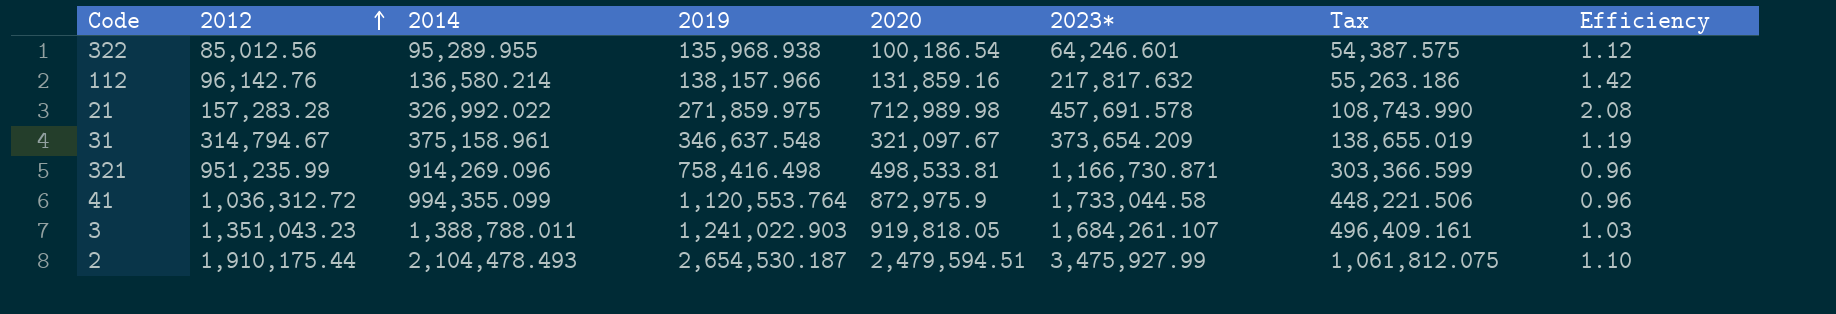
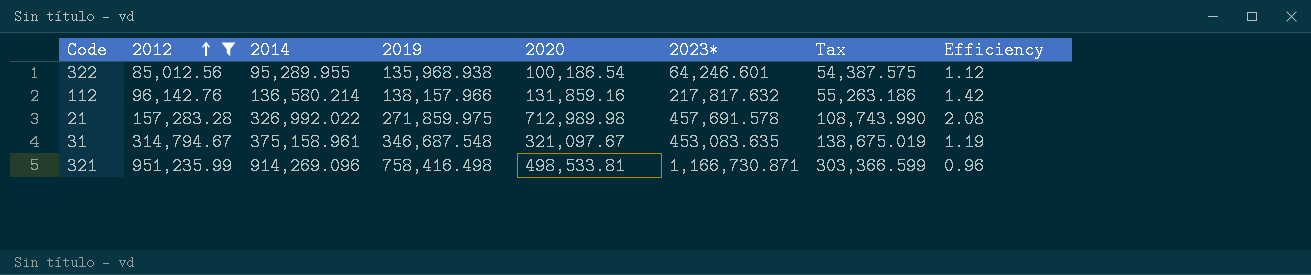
filter: none -> 2012 <= 951,235.99
31 | 2019: 346,637.548 -> 346,687.548
31 | 2023*: 373,654.209 -> 453,083.635
31 | Tax: 138,655.019 -> 138,675.019

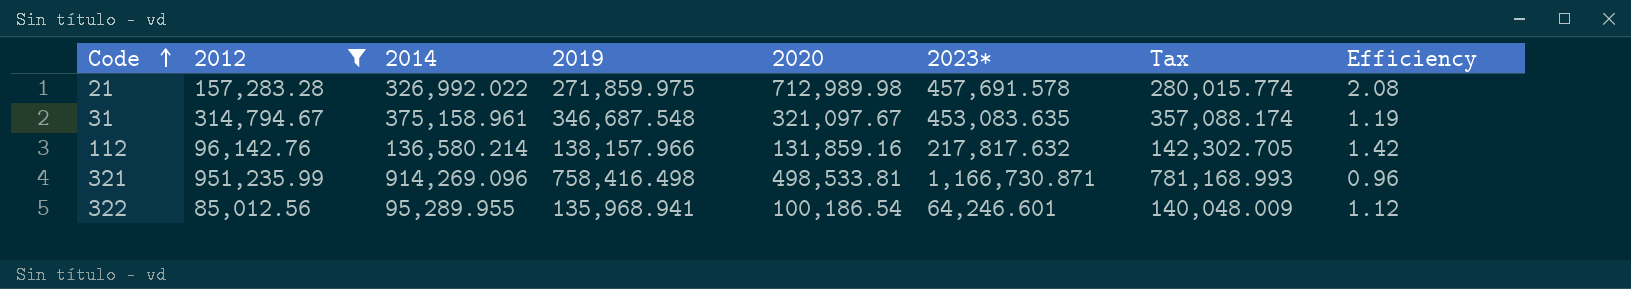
row order: 2012 ascending -> Code ascending
column Tax | formula: [2019] * 0.4 -> [2019] * 1.03
322 | 2019: 135,968.938 -> 135,968.941

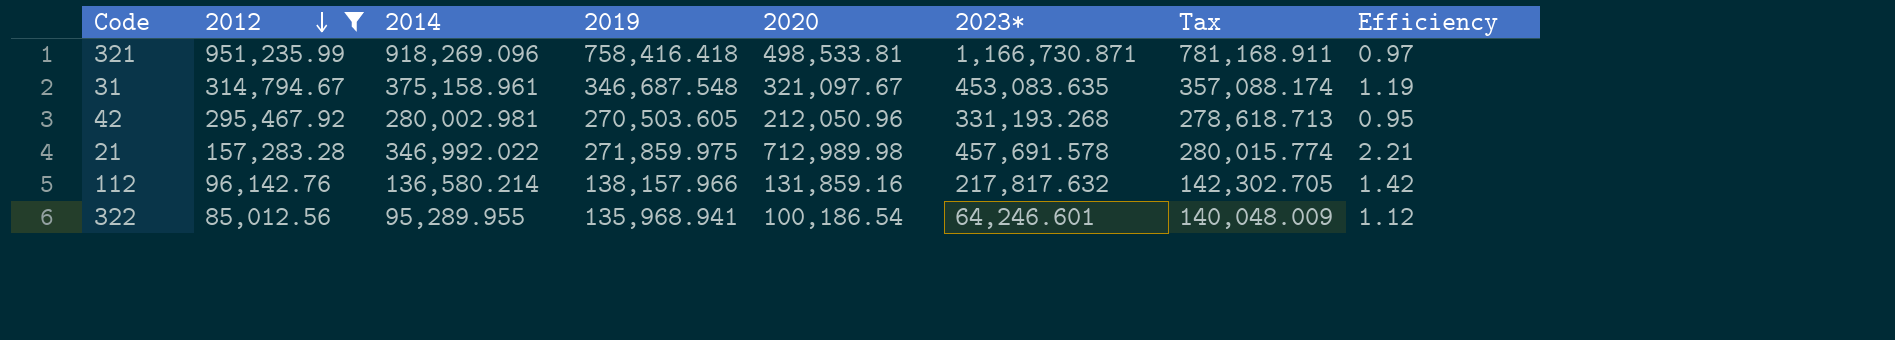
row order: Code ascending -> 2012 descending
321 | 2014: 914,269.096 -> 918,269.096
321 | 2019: 758,416.498 -> 758,416.418
321 | Tax: 781,168.993 -> 781,168.911
321 | Efficiency: 0.96 -> 0.97
row 42: none -> 295,467.92 | 280,002.981 | 270,503.605 | 212,050.96 | 331,193.268 | 278,618.713 | 0.95
21 | 2014: 326,992.022 -> 346,992.022
21 | Efficiency: 2.08 -> 2.21

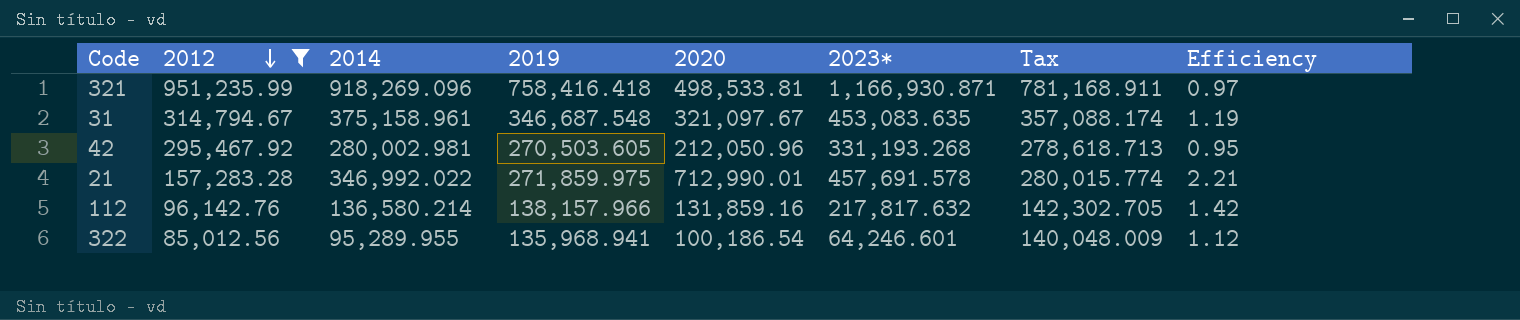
321 | 2023*: 1,166,730.871 -> 1,166,930.871
21 | 2020: 712,989.98 -> 712,990.01

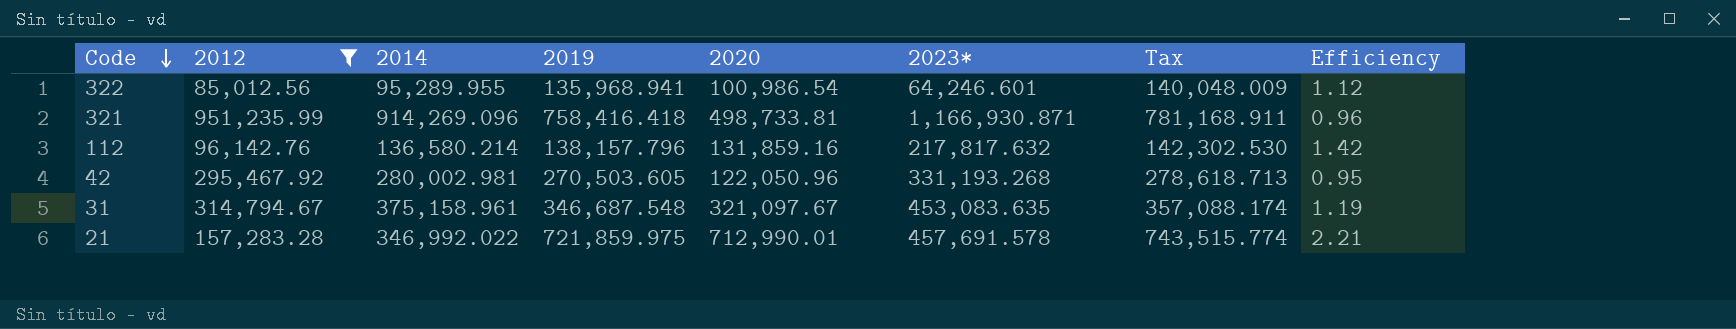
row order: 2012 descending -> Code descending
322 | 2020: 100,186.54 -> 100,986.54
321 | 2014: 918,269.096 -> 914,269.096
321 | 2020: 498,533.81 -> 498,733.81
321 | Efficiency: 0.97 -> 0.96
112 | 2019: 138,157.966 -> 138,157.796
112 | Tax: 142,302.705 -> 142,302.530
42 | 2020: 212,050.96 -> 122,050.96
21 | 2019: 271,859.975 -> 721,859.975
21 | Tax: 280,015.774 -> 743,515.774

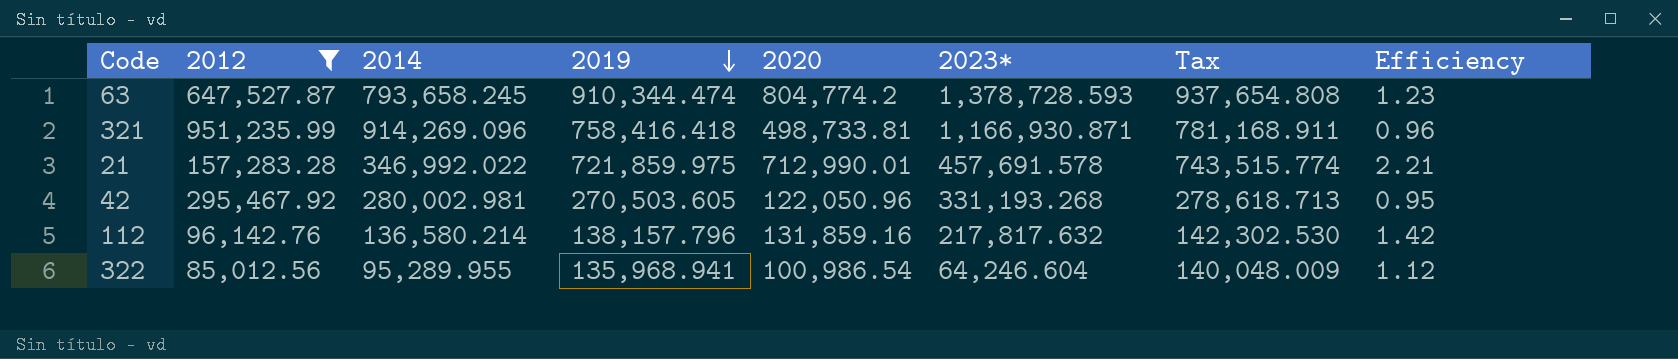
row order: Code descending -> 2019 descending
row 31: 314,794.67 | 375,158.961 | 346,687.548 | 321,097.67 | 453,083.635 | 357,088.174 | 1.19 -> none
row 63: none -> 647,527.87 | 793,658.245 | 910,344.474 | 804,774.2 | 1,378,728.593 | 937,654.808 | 1.23
322 | 2023*: 64,246.601 -> 64,246.604

